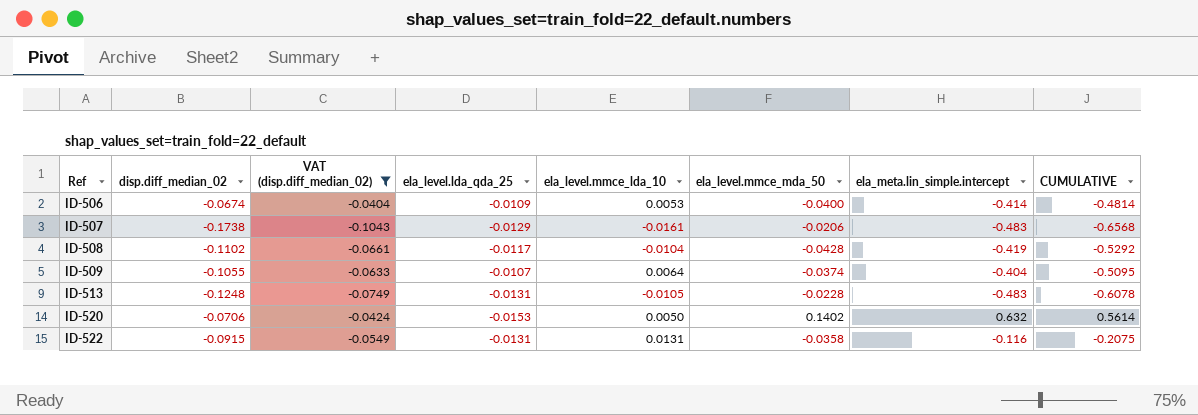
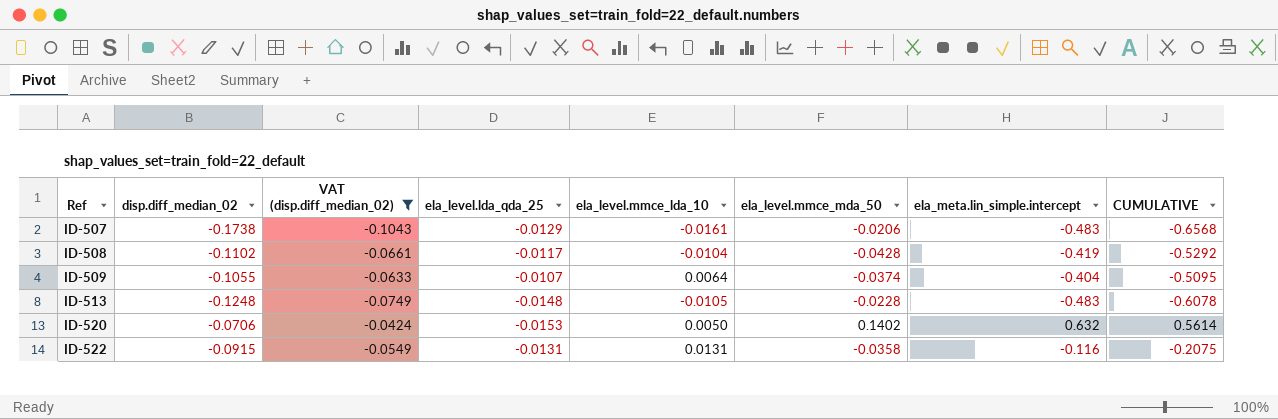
row ID-506: -0.0674 | -0.0404 | -0.0109 | 0.0053 | -0.0400 | -0.414 | -0.4814 -> none
ID-513 | ela_level.lda_qda_25: -0.0131 -> -0.0148

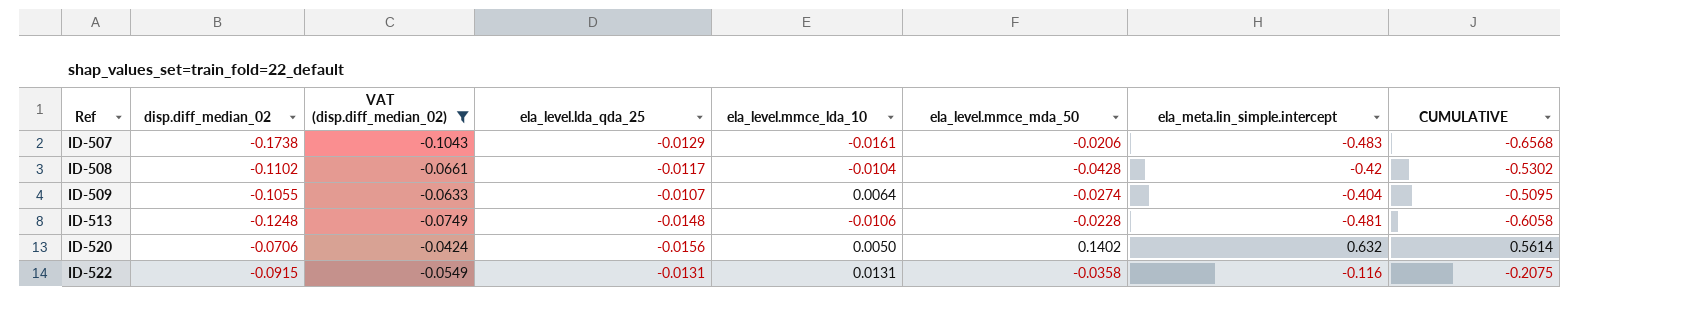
ID-508 | ela_meta.lin_simple.intercept: -0.419 -> -0.42
ID-508 | CUMULATIVE: -0.5292 -> -0.5302
ID-509 | ela_level.mmce_mda_50: -0.0374 -> -0.0274
ID-513 | ela_level.mmce_lda_10: -0.0105 -> -0.0106
ID-513 | ela_meta.lin_simple.intercept: -0.483 -> -0.481
ID-513 | CUMULATIVE: -0.6078 -> -0.6058
ID-520 | ela_level.lda_qda_25: -0.0153 -> -0.0156

